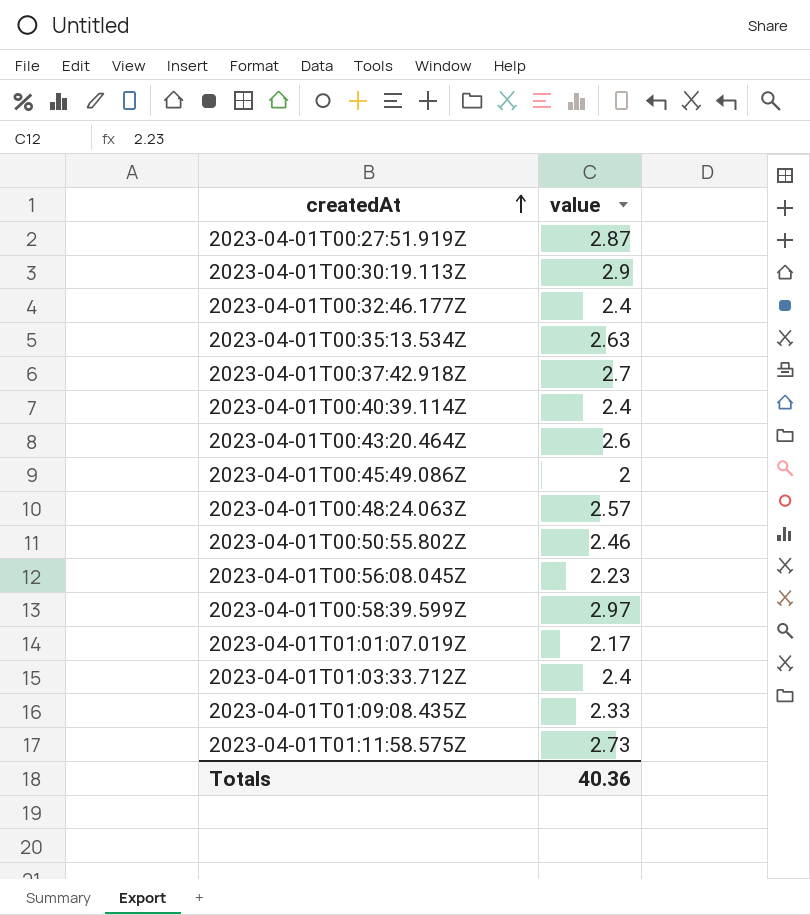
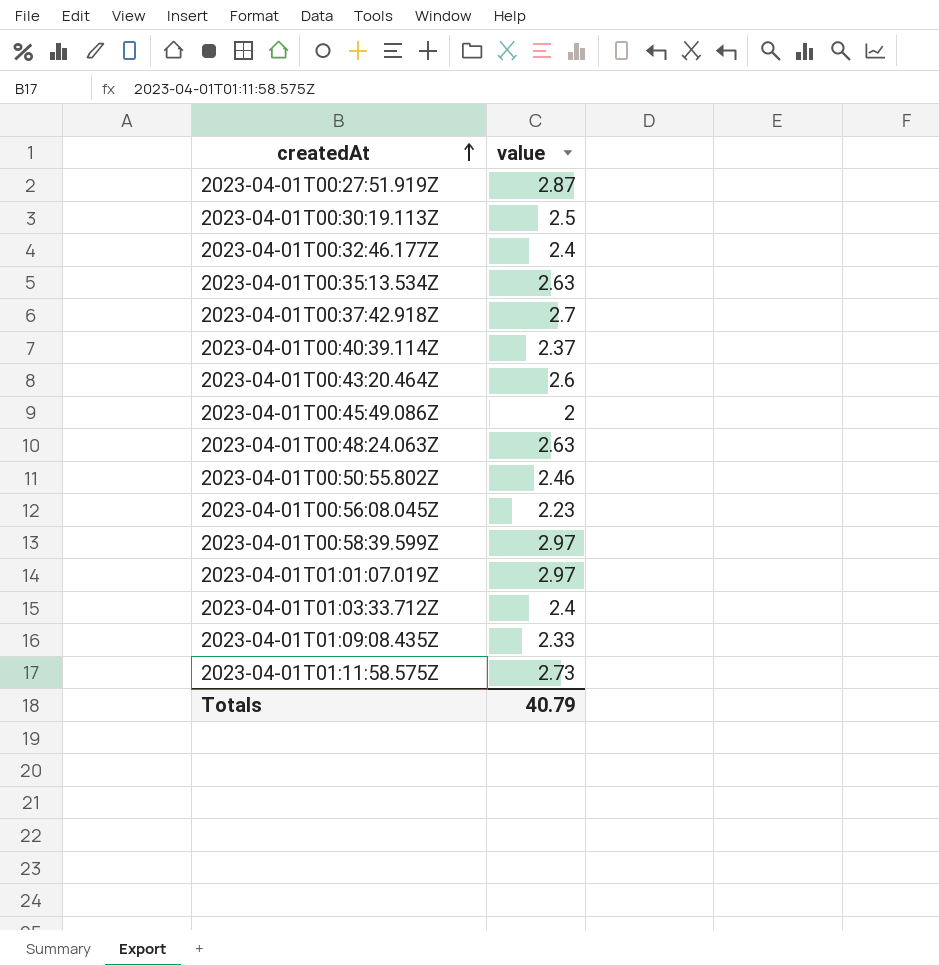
2023-04-01T00:30:19.113Z | value: 2.9 -> 2.5
2023-04-01T00:40:39.114Z | value: 2.4 -> 2.37
2023-04-01T00:48:24.063Z | value: 2.57 -> 2.63
2023-04-01T01:01:07.019Z | value: 2.17 -> 2.97
Totals | value: 40.36 -> 40.79

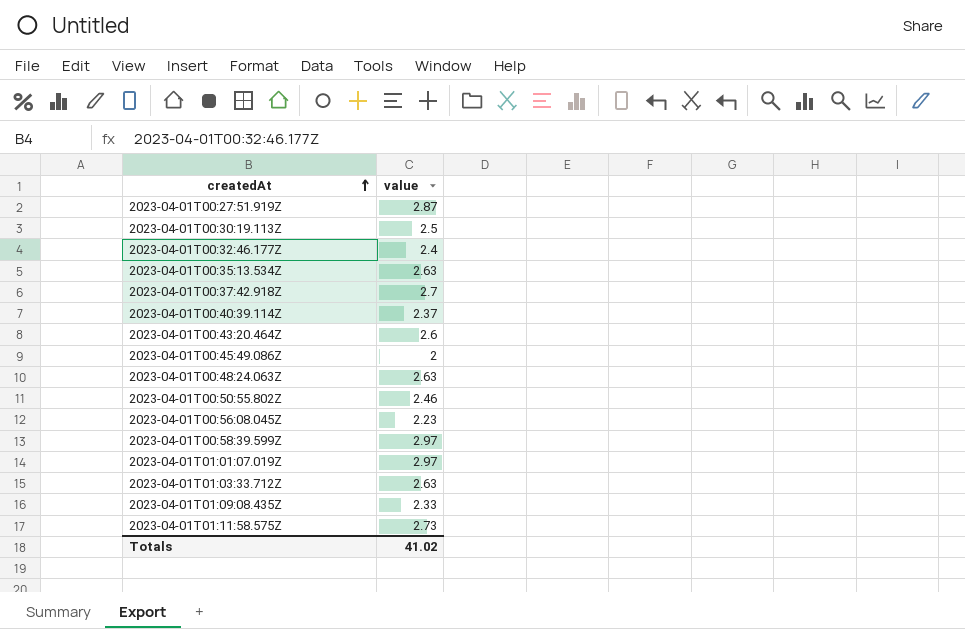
2023-04-01T01:03:33.712Z | value: 2.4 -> 2.63
Totals | value: 40.79 -> 41.02

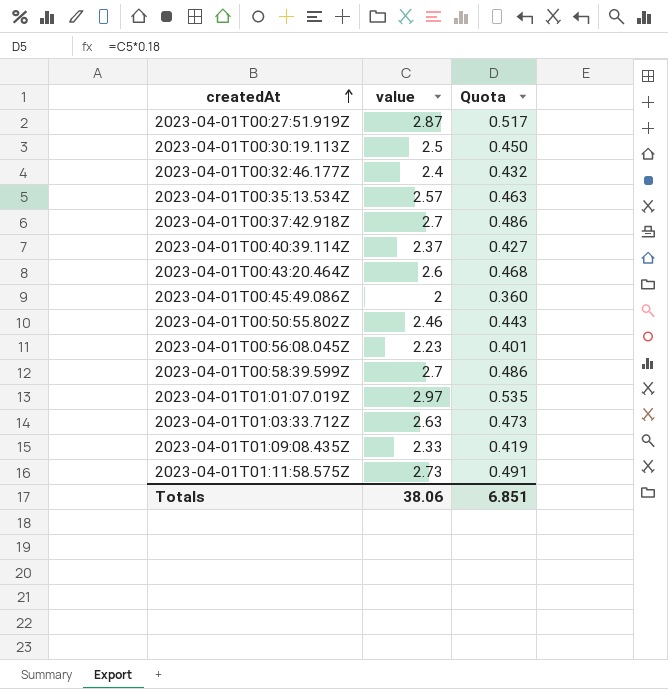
column Quota | formula: none -> [value] * 0.18
row 2023-04-01T00:48:24.063Z: 2.63 -> none
2023-04-01T00:35:13.534Z | value: 2.63 -> 2.57
2023-04-01T00:58:39.599Z | value: 2.97 -> 2.7
Totals | value: 41.02 -> 38.06

